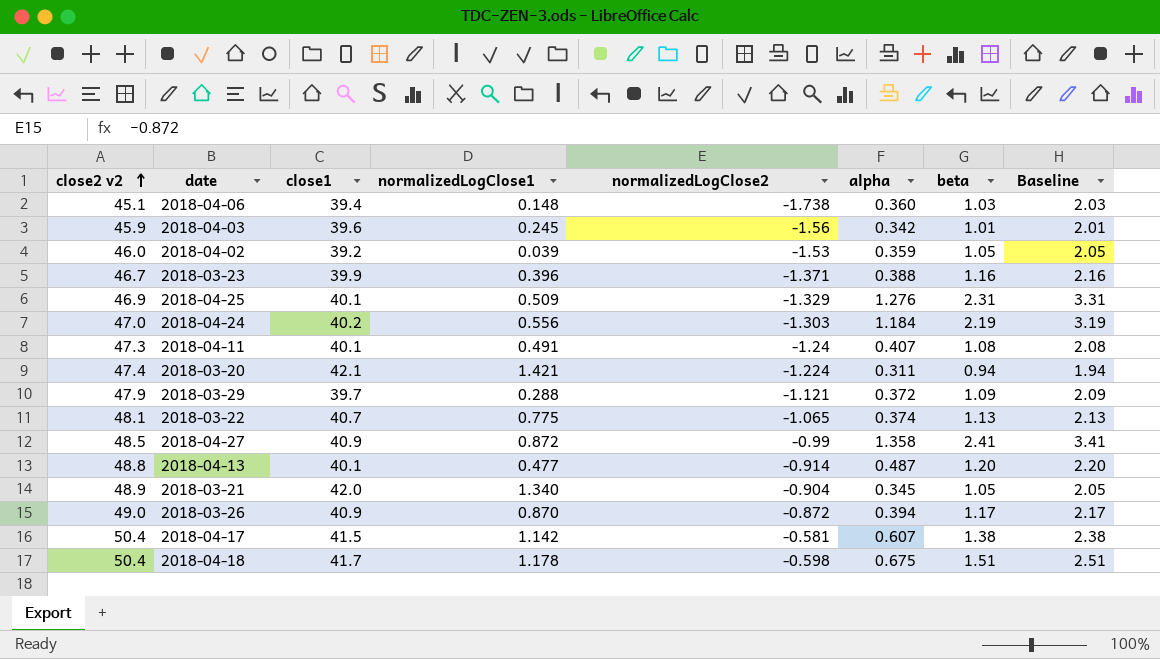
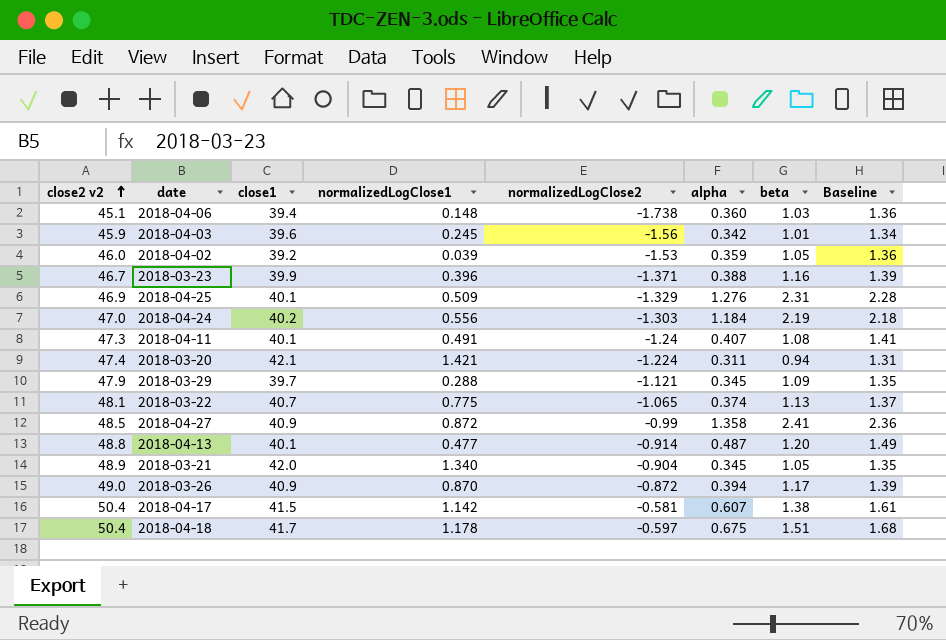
column Baseline | formula: [beta] + 1 -> [alpha] + 1
2018-03-29 | alpha: 0.372 -> 0.345
2018-04-18 | normalizedLogClose2: -0.598 -> -0.597

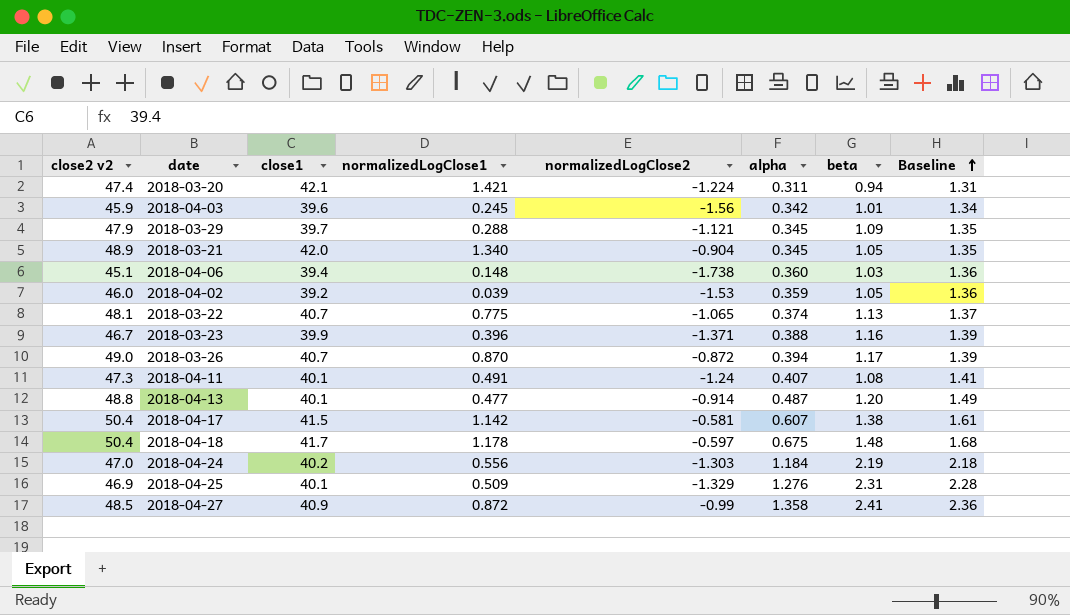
row order: close2 v2 ascending -> Baseline ascending
2018-03-26 | close1: 40.9 -> 40.7
2018-04-18 | beta: 1.51 -> 1.48

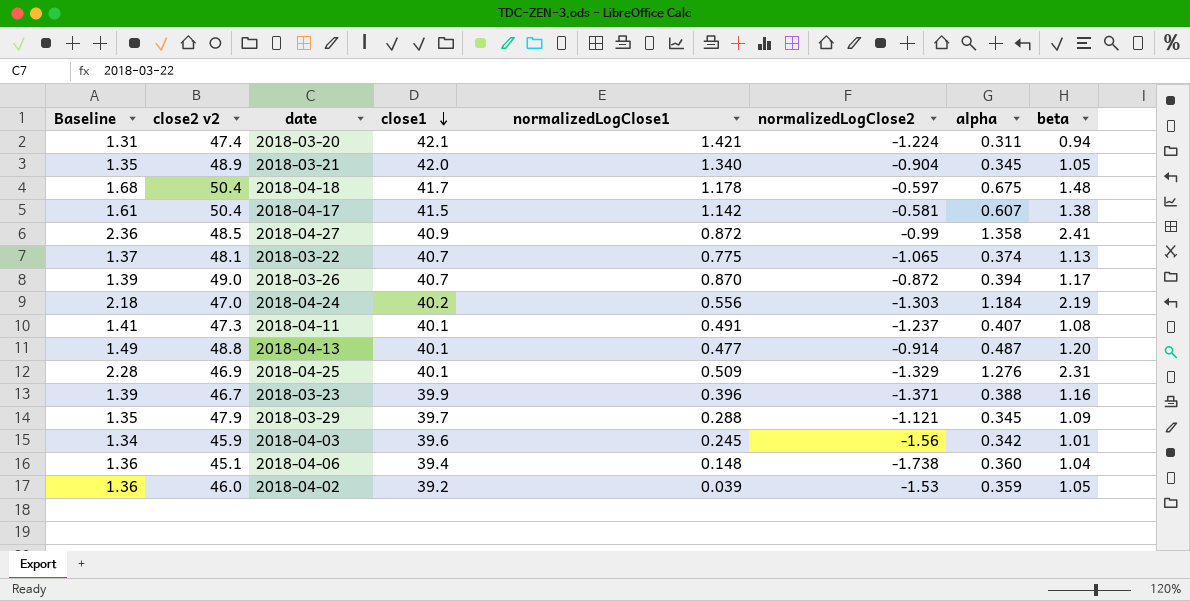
row order: Baseline ascending -> close1 descending
column Baseline | position: 8 -> 1
2018-04-11 | normalizedLogClose2: -1.24 -> -1.237
2018-04-06 | beta: 1.03 -> 1.04

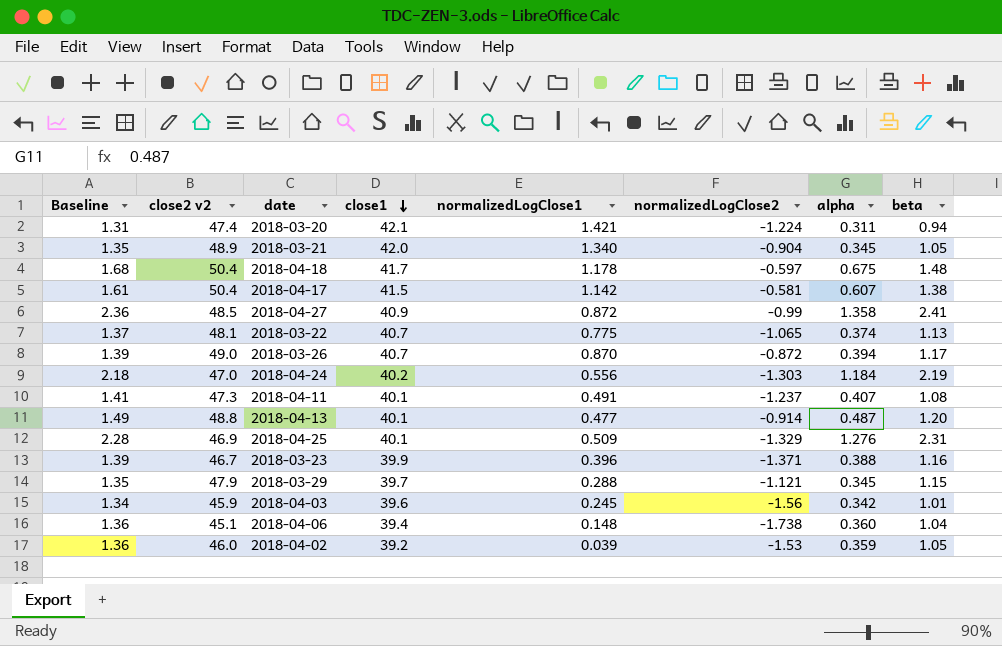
2018-03-29 | beta: 1.09 -> 1.15

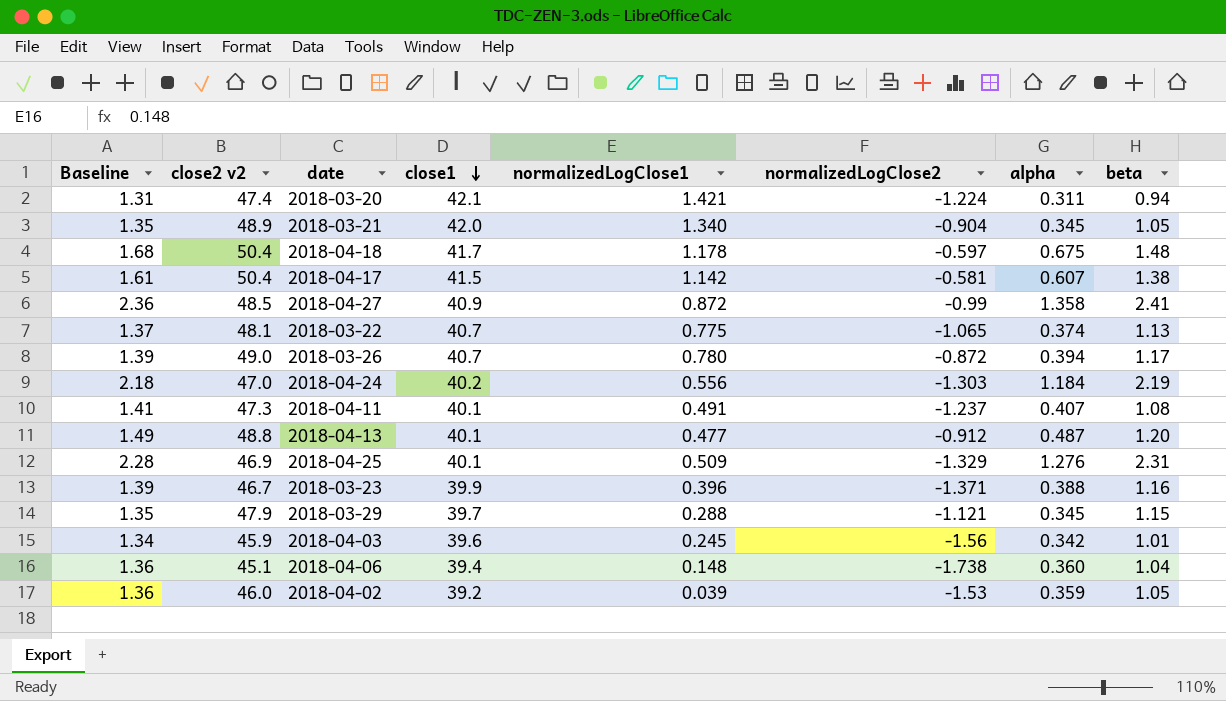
2018-03-26 | normalizedLogClose1: 0.870 -> 0.780
2018-04-13 | normalizedLogClose2: -0.914 -> -0.912

